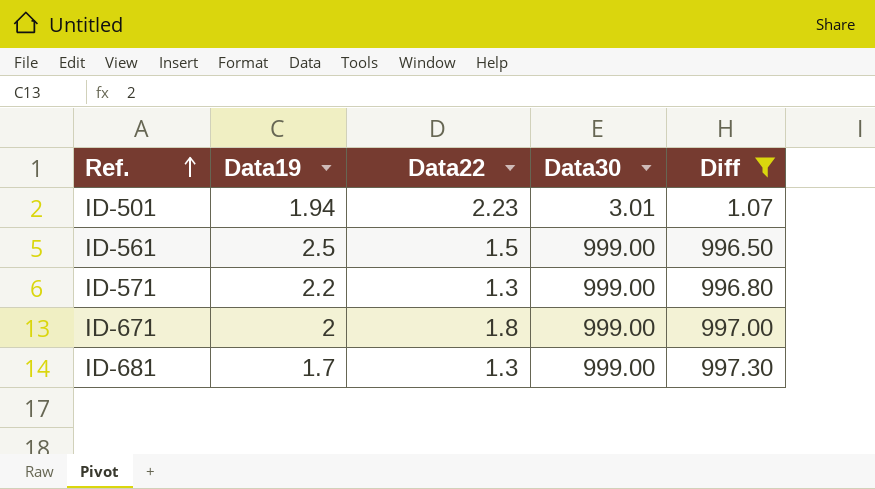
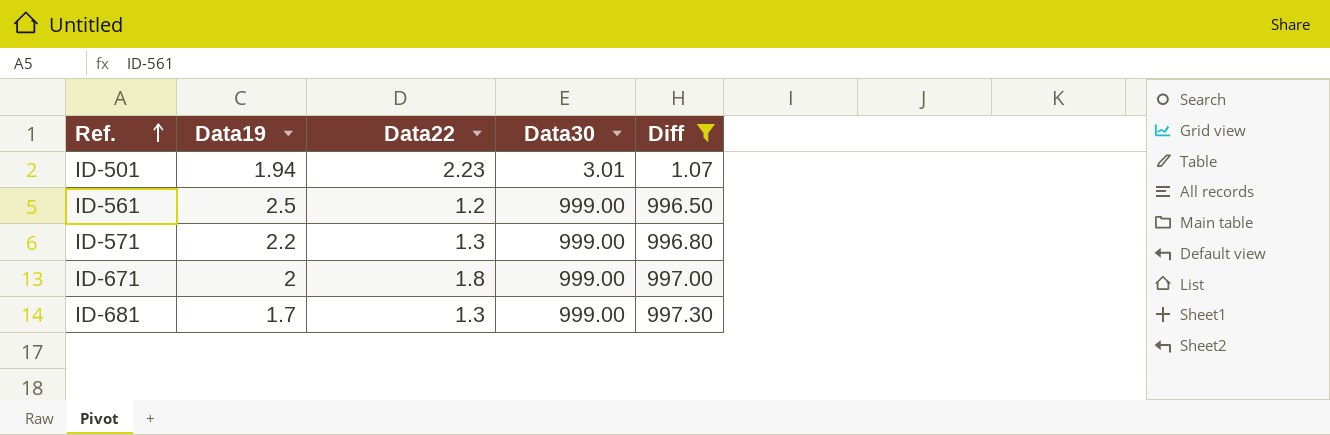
ID-561 | Data22: 1.5 -> 1.2

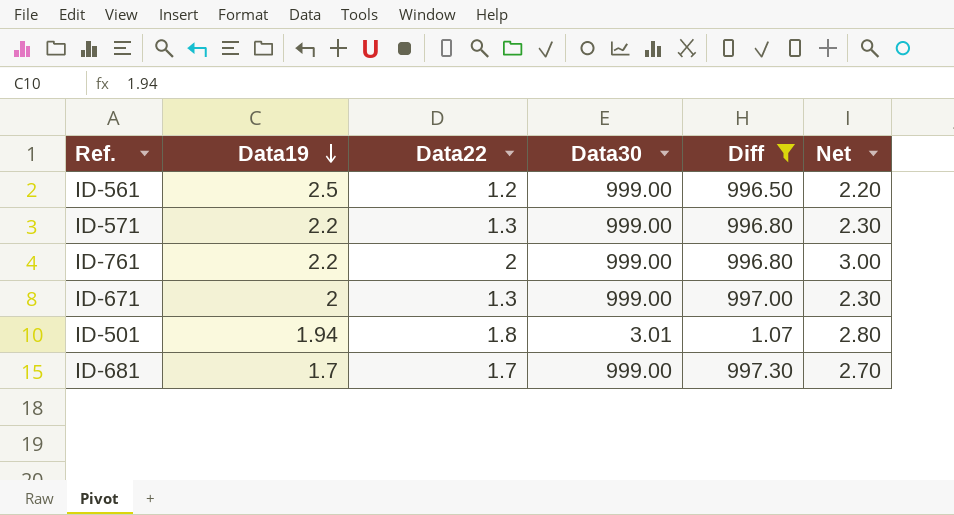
row order: Ref. ascending -> Data19 descending
column Net | formula: none -> [Data22] + 1
row ID-761: none -> 2.2 | 2 | 999.00 | 996.80 | 3.00
ID-671 | Data22: 1.8 -> 1.3
ID-501 | Data22: 2.23 -> 1.8
ID-681 | Data22: 1.3 -> 1.7

